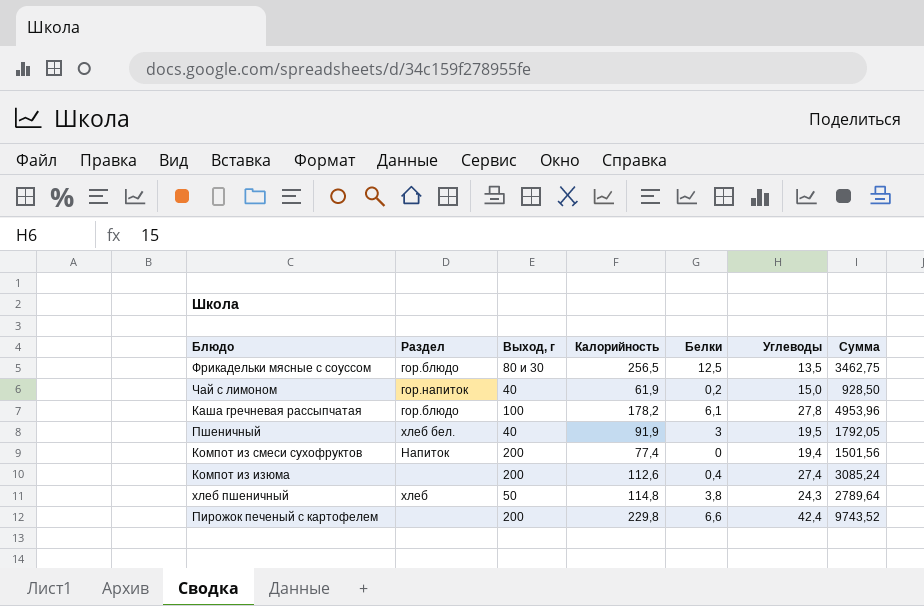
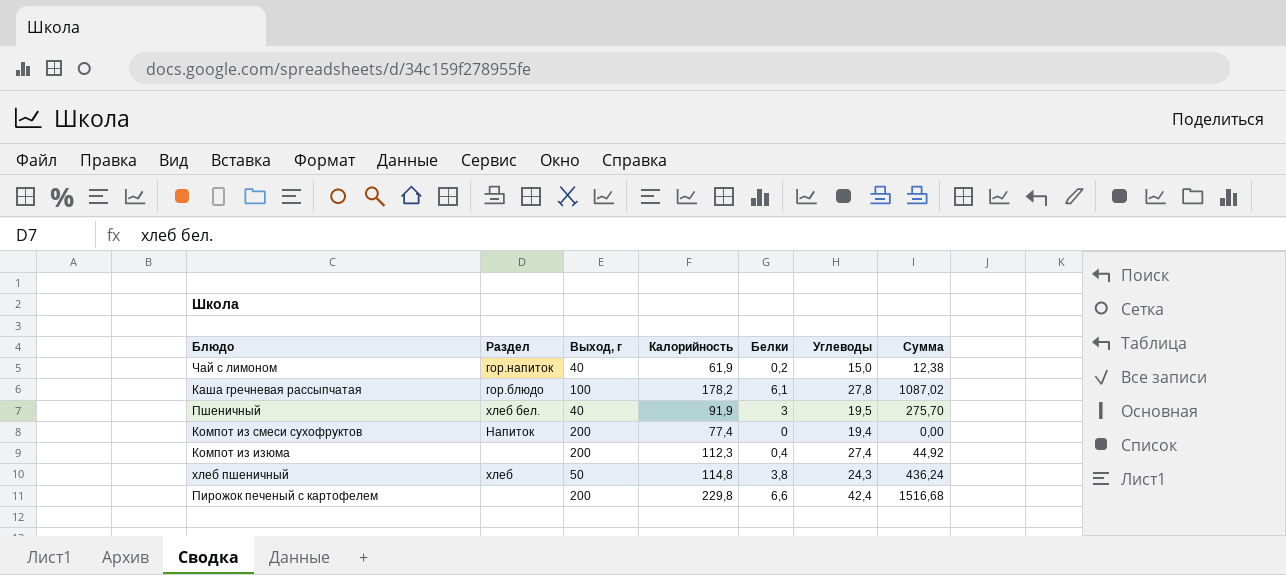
column Сумма | formula: [Калорийность] * [Углеводы] -> [Калорийность] * [Белки]
row Фрикадельки мясные с соуссом: гор.блюдо | 80 и 30 | 256,5 | 12,5 | 13,5 | 3462,75 -> none
Компот из изюма | Калорийность: 112,6 -> 112,3

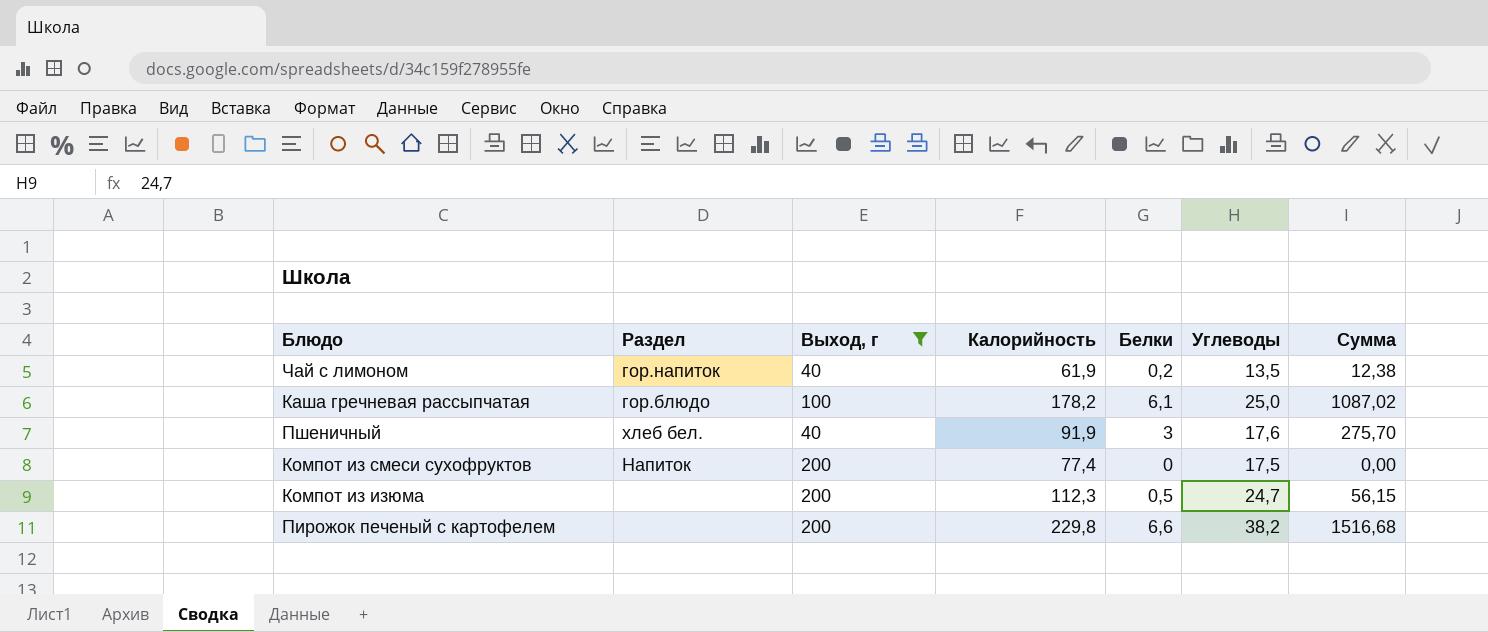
filter: none -> Выход, г != 50
Чай с лимоном | Углеводы: 15,0 -> 13,5
Каша гречневая рассыпчатая | Углеводы: 27,8 -> 25,0
Пшеничный | Углеводы: 19,5 -> 17,6
Компот из смеси сухофруктов | Углеводы: 19,4 -> 17,5
Компот из изюма | Белки: 0,4 -> 0,5
Компот из изюма | Углеводы: 27,4 -> 24,7
Компот из изюма | Сумма: 44,92 -> 56,15
Пирожок печеный с картофелем | Углеводы: 42,4 -> 38,2

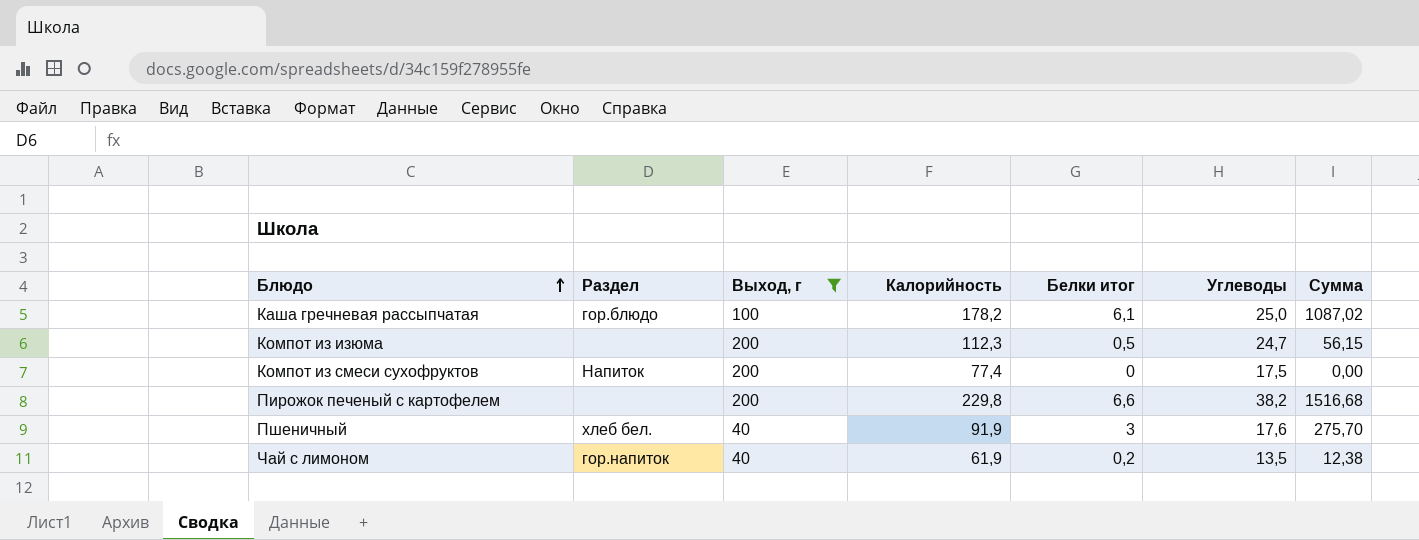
row order: none -> Блюдо ascending
column name: Белки -> Белки итог

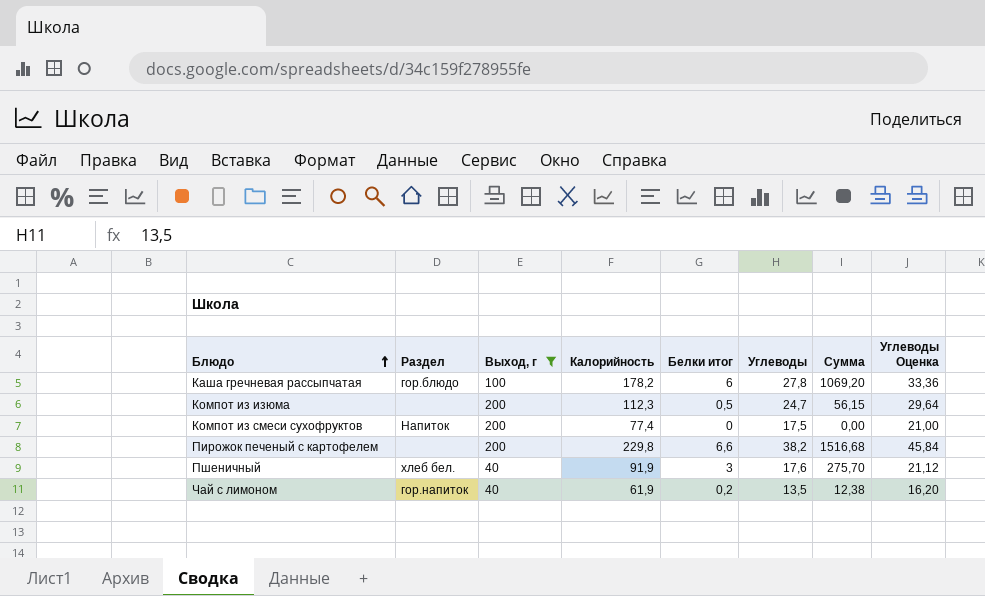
column Углеводы Оценка | formula: none -> [Углеводы] * 1,2
Каша гречневая рассыпчатая | Белки итог: 6,1 -> 6
Каша гречневая рассыпчатая | Углеводы: 25,0 -> 27,8
Каша гречневая рассыпчатая | Сумма: 1087,02 -> 1069,20

